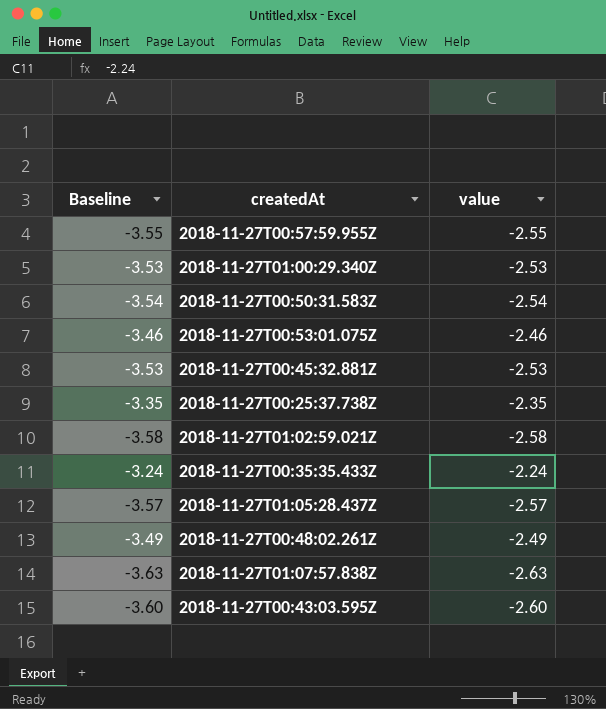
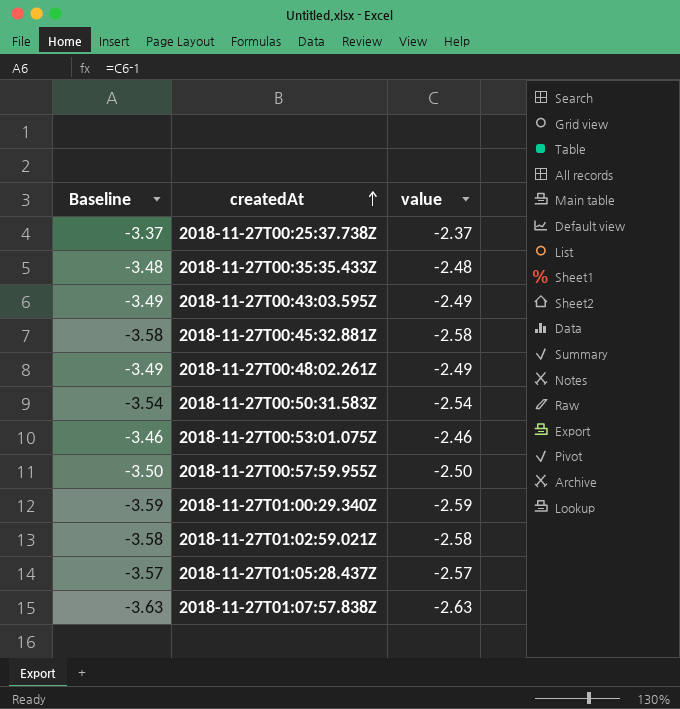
row order: none -> createdAt ascending
2018-11-27T00:25:37.738Z | Baseline: -3.35 -> -3.37
2018-11-27T00:25:37.738Z | value: -2.35 -> -2.37
2018-11-27T00:35:35.433Z | Baseline: -3.24 -> -3.48
2018-11-27T00:35:35.433Z | value: -2.24 -> -2.48
2018-11-27T00:43:03.595Z | Baseline: -3.60 -> -3.49
2018-11-27T00:43:03.595Z | value: -2.60 -> -2.49
2018-11-27T00:45:32.881Z | Baseline: -3.53 -> -3.58
2018-11-27T00:45:32.881Z | value: -2.53 -> -2.58
2018-11-27T00:57:59.955Z | Baseline: -3.55 -> -3.50
2018-11-27T00:57:59.955Z | value: -2.55 -> -2.50
2018-11-27T01:00:29.340Z | Baseline: -3.53 -> -3.59
2018-11-27T01:00:29.340Z | value: -2.53 -> -2.59

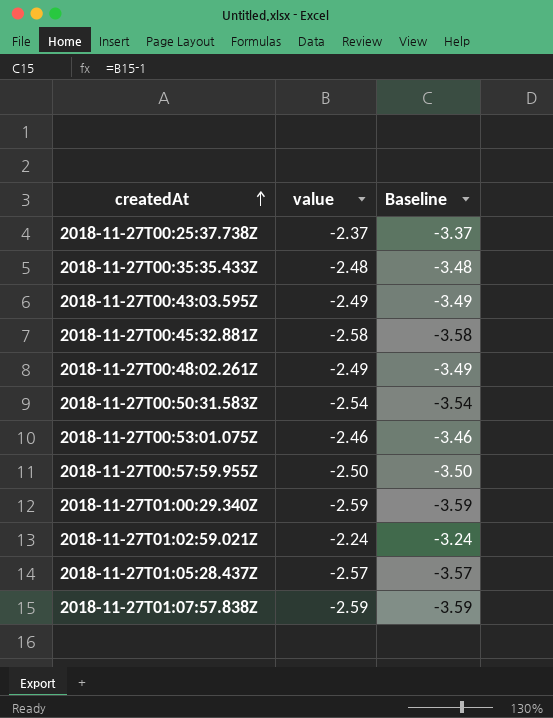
column Baseline | position: 1 -> 3
2018-11-27T01:02:59.021Z | value: -2.58 -> -2.24
2018-11-27T01:02:59.021Z | Baseline: -3.58 -> -3.24
2018-11-27T01:07:57.838Z | value: -2.63 -> -2.59
2018-11-27T01:07:57.838Z | Baseline: -3.63 -> -3.59

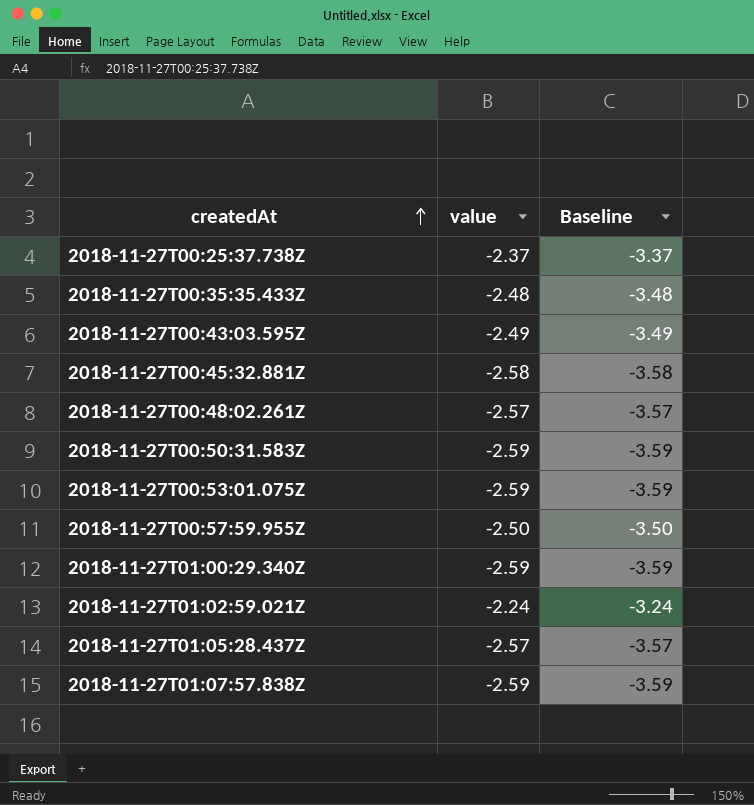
2018-11-27T00:48:02.261Z | value: -2.49 -> -2.57
2018-11-27T00:48:02.261Z | Baseline: -3.49 -> -3.57
2018-11-27T00:50:31.583Z | value: -2.54 -> -2.59
2018-11-27T00:50:31.583Z | Baseline: -3.54 -> -3.59
2018-11-27T00:53:01.075Z | value: -2.46 -> -2.59
2018-11-27T00:53:01.075Z | Baseline: -3.46 -> -3.59

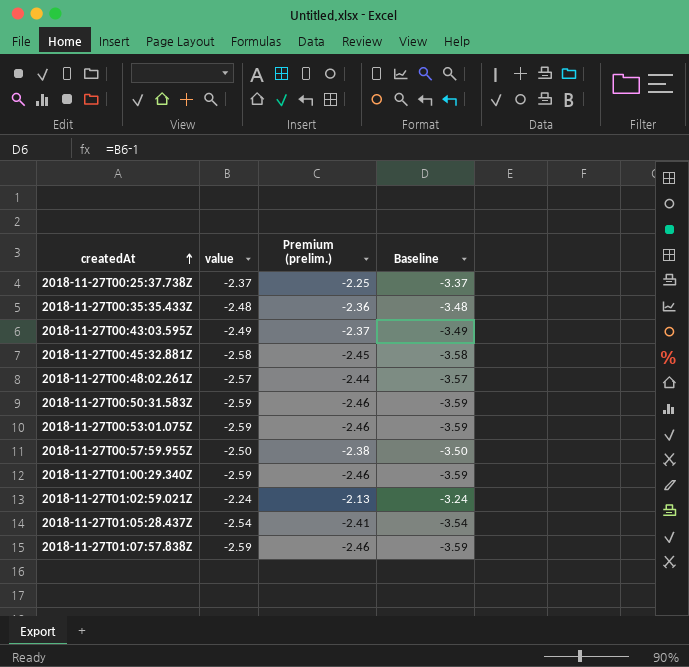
column Premium (prelim.) | formula: none -> [value] * 0.95
2018-11-27T01:05:28.437Z | value: -2.57 -> -2.54
2018-11-27T01:05:28.437Z | Baseline: -3.57 -> -3.54

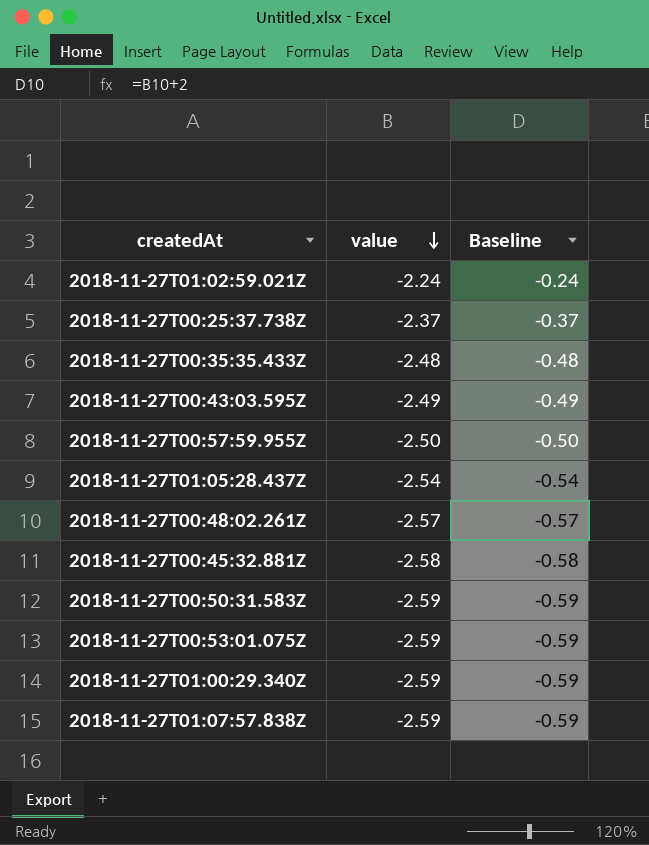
row order: createdAt ascending -> value descending
column Premium (prelim.) | formula: [value] * 0.95 -> none
column Baseline | formula: [value] - 1 -> [value] + 2

